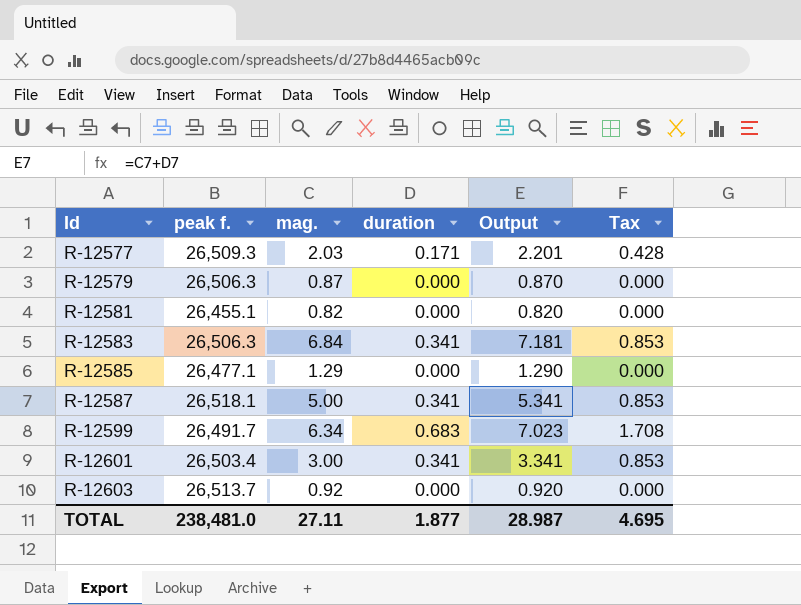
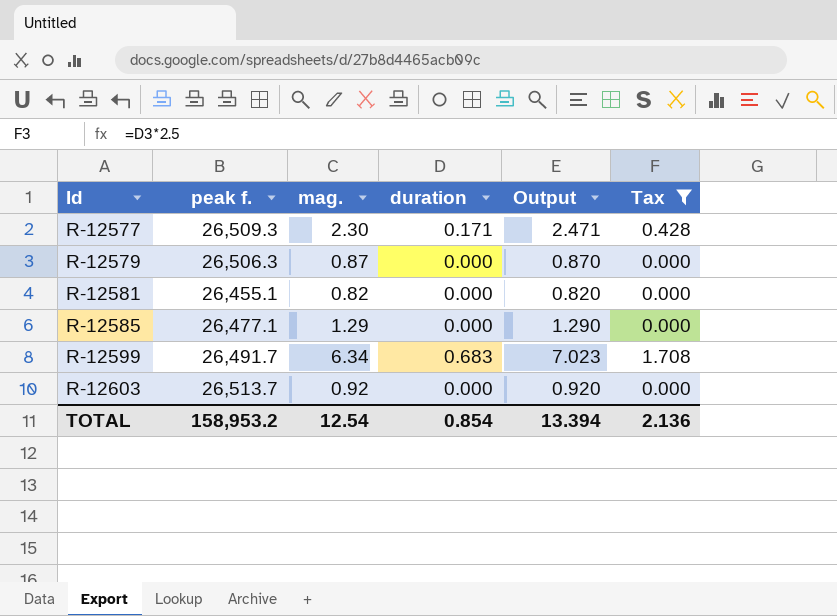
filter: none -> Tax != 0.853
R-12577 | mag.: 2.03 -> 2.30
R-12577 | Output: 2.201 -> 2.471
TOTAL | peak f.: 238,481.0 -> 158,953.2
TOTAL | mag.: 27.11 -> 12.54
TOTAL | duration: 1.877 -> 0.854
TOTAL | Output: 28.987 -> 13.394
TOTAL | Tax: 4.695 -> 2.136

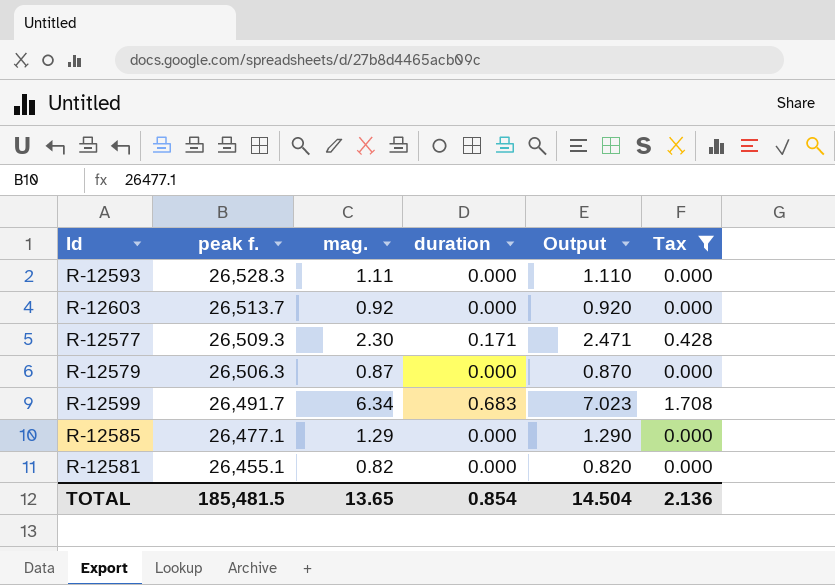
row order: Id ascending -> peak f. descending
row R-12593: none -> 26,528.3 | 1.11 | 0.000 | 1.110 | 0.000
TOTAL | peak f.: 158,953.2 -> 185,481.5
TOTAL | mag.: 12.54 -> 13.65
TOTAL | Output: 13.394 -> 14.504

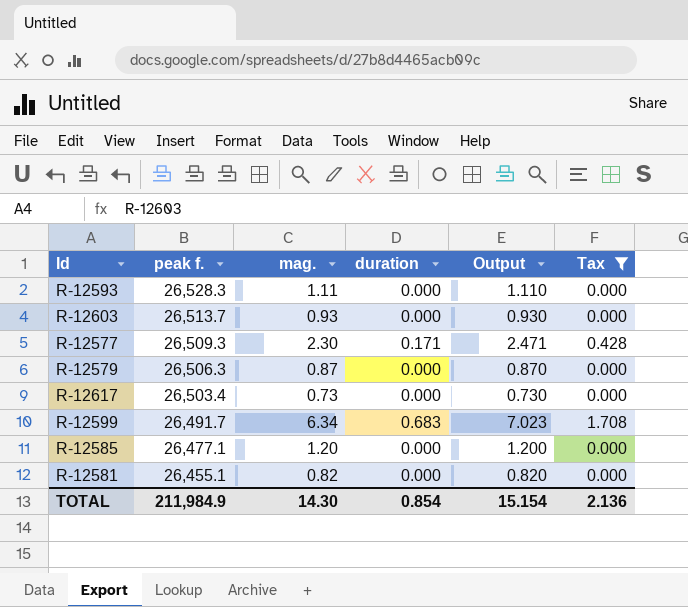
R-12603 | mag.: 0.92 -> 0.93
R-12603 | Output: 0.920 -> 0.930
row R-12617: none -> 26,503.4 | 0.73 | 0.000 | 0.730 | 0.000
R-12585 | mag.: 1.29 -> 1.20
R-12585 | Output: 1.290 -> 1.200
TOTAL | peak f.: 185,481.5 -> 211,984.9
TOTAL | mag.: 13.65 -> 14.30
TOTAL | Output: 14.504 -> 15.154

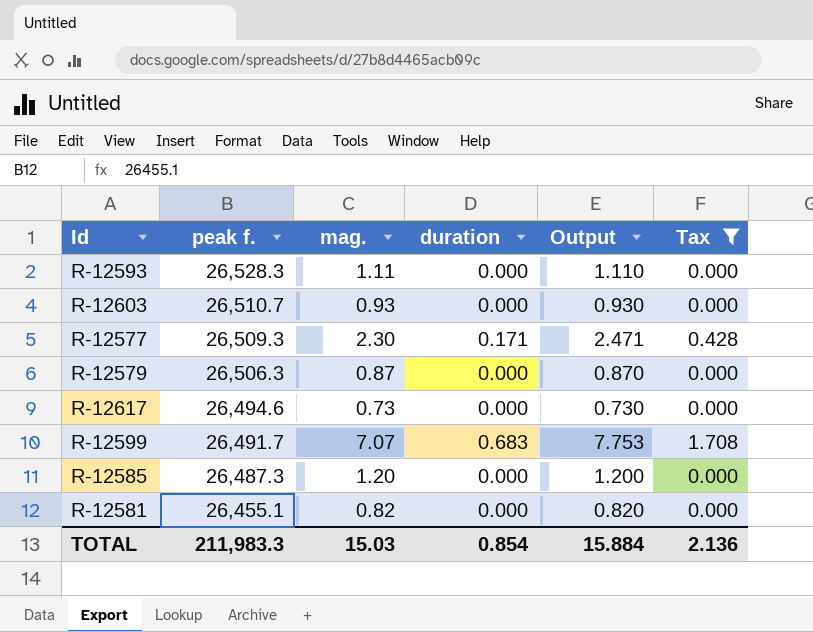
R-12603 | peak f.: 26,513.7 -> 26,510.7
R-12617 | peak f.: 26,503.4 -> 26,494.6
R-12599 | mag.: 6.34 -> 7.07
R-12599 | Output: 7.023 -> 7.753
R-12585 | peak f.: 26,477.1 -> 26,487.3
TOTAL | peak f.: 211,984.9 -> 211,983.3
TOTAL | mag.: 14.30 -> 15.03
TOTAL | Output: 15.154 -> 15.884

